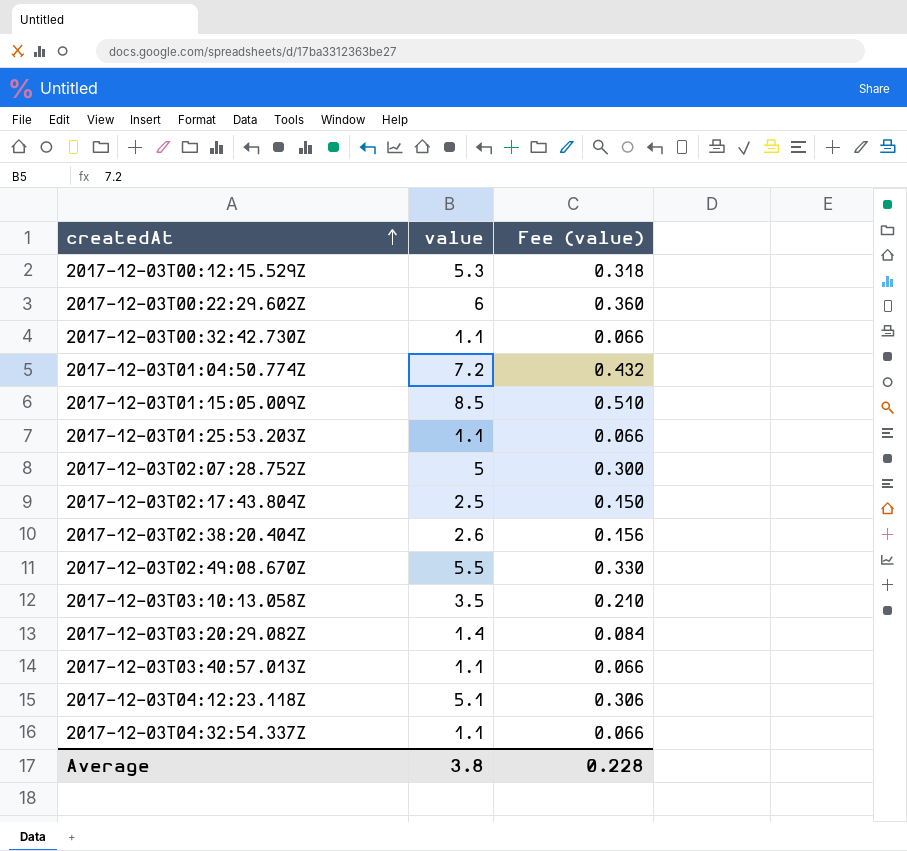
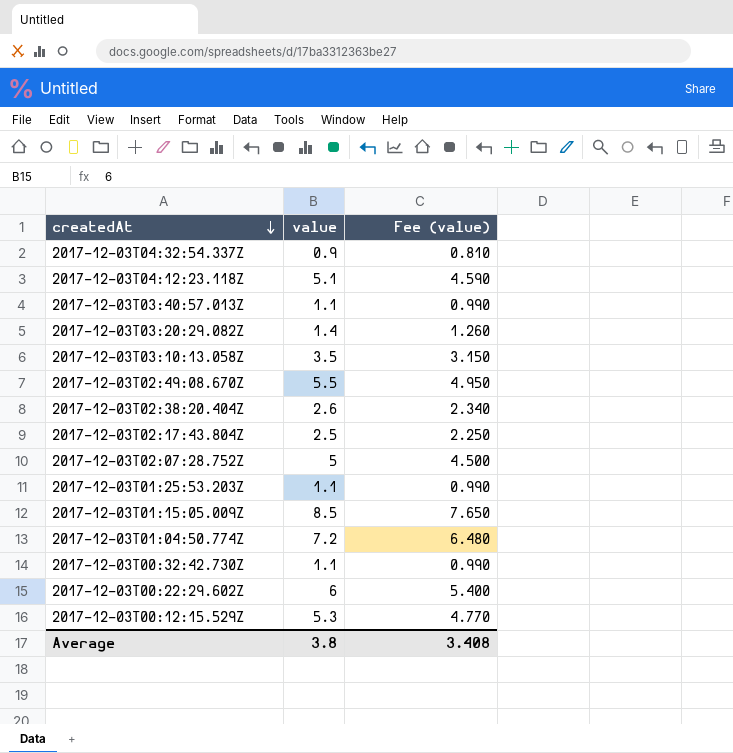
row order: createdAt ascending -> createdAt descending
column Fee (value) | formula: [value] * 0.06 -> [value] * 0.9
2017-12-03T04:32:54.337Z | value: 1.1 -> 0.9
Average | Fee (value): 0.228 -> 3.408

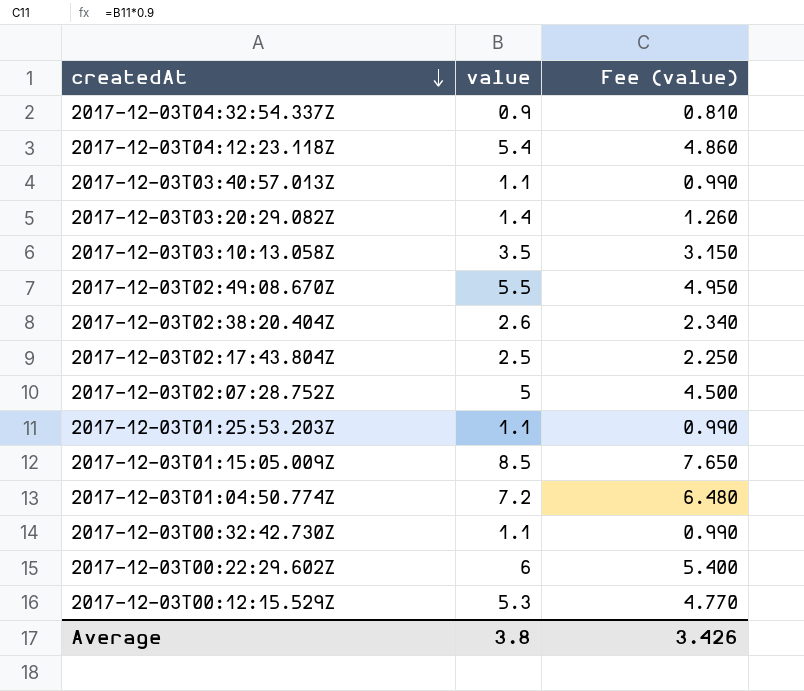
2017-12-03T04:12:23.118Z | value: 5.1 -> 5.4
2017-12-03T04:12:23.118Z | Fee (value): 4.590 -> 4.860
Average | Fee (value): 3.408 -> 3.426

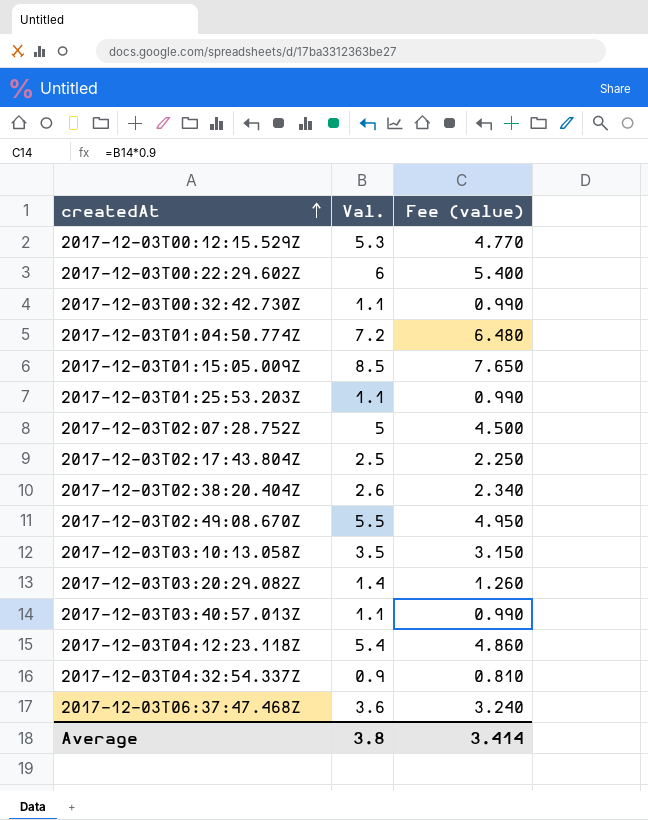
row order: createdAt descending -> createdAt ascending
column name: value -> Val.
row 2017-12-03T06:37:47.468Z: none -> 3.6 | 3.240
Average | Fee (value): 3.426 -> 3.414

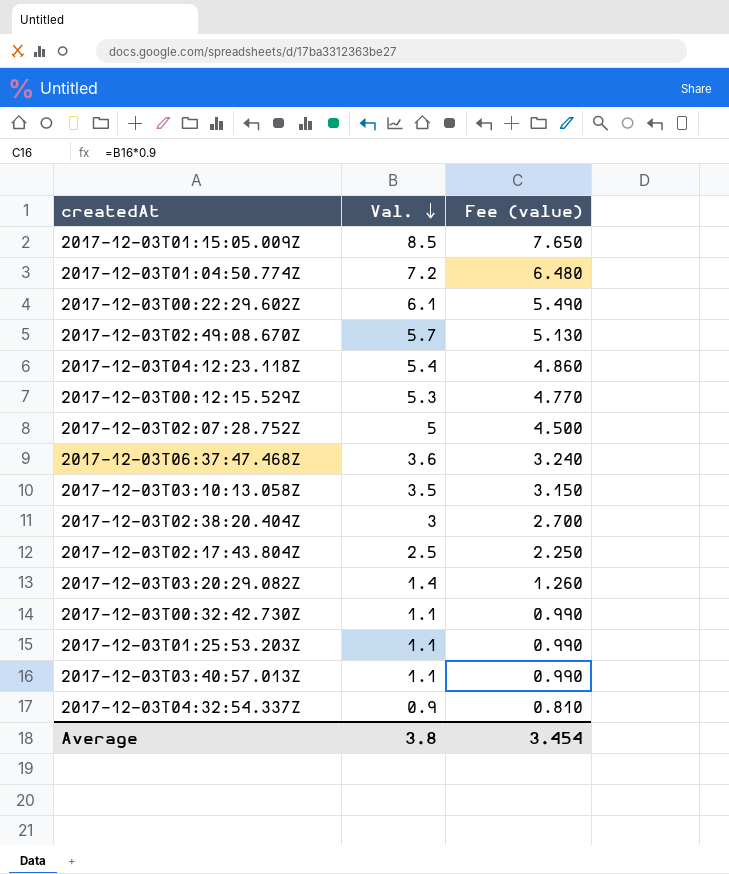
row order: createdAt ascending -> Val. descending
2017-12-03T00:22:29.602Z | Val.: 6 -> 6.1
2017-12-03T00:22:29.602Z | Fee (value): 5.400 -> 5.490
2017-12-03T02:49:08.670Z | Val.: 5.5 -> 5.7
2017-12-03T02:49:08.670Z | Fee (value): 4.950 -> 5.130
2017-12-03T02:38:20.404Z | Val.: 2.6 -> 3
2017-12-03T02:38:20.404Z | Fee (value): 2.340 -> 2.700
Average | Fee (value): 3.414 -> 3.454

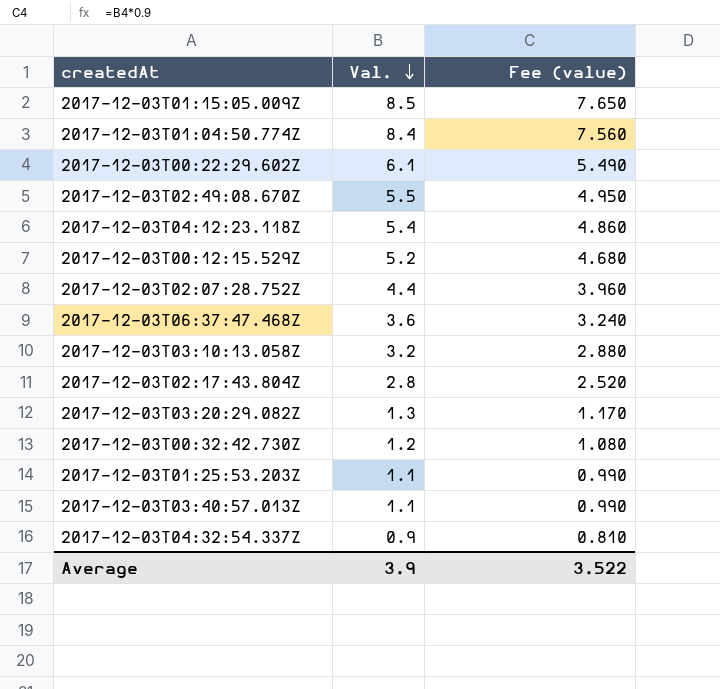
row 2017-12-03T02:38:20.404Z: 3 | 2.700 -> none
2017-12-03T01:04:50.774Z | Val.: 7.2 -> 8.4
2017-12-03T01:04:50.774Z | Fee (value): 6.480 -> 7.560
2017-12-03T02:49:08.670Z | Val.: 5.7 -> 5.5
2017-12-03T02:49:08.670Z | Fee (value): 5.130 -> 4.950
2017-12-03T00:12:15.529Z | Val.: 5.3 -> 5.2
2017-12-03T00:12:15.529Z | Fee (value): 4.770 -> 4.680
2017-12-03T02:07:28.752Z | Val.: 5 -> 4.4
2017-12-03T02:07:28.752Z | Fee (value): 4.500 -> 3.960
2017-12-03T03:10:13.058Z | Val.: 3.5 -> 3.2
2017-12-03T03:10:13.058Z | Fee (value): 3.150 -> 2.880
2017-12-03T02:17:43.804Z | Val.: 2.5 -> 2.8
2017-12-03T02:17:43.804Z | Fee (value): 2.250 -> 2.520
2017-12-03T03:20:29.082Z | Val.: 1.4 -> 1.3
2017-12-03T03:20:29.082Z | Fee (value): 1.260 -> 1.170
2017-12-03T00:32:42.730Z | Val.: 1.1 -> 1.2
2017-12-03T00:32:42.730Z | Fee (value): 0.990 -> 1.080
Average | Val.: 3.8 -> 3.9
Average | Fee (value): 3.454 -> 3.522

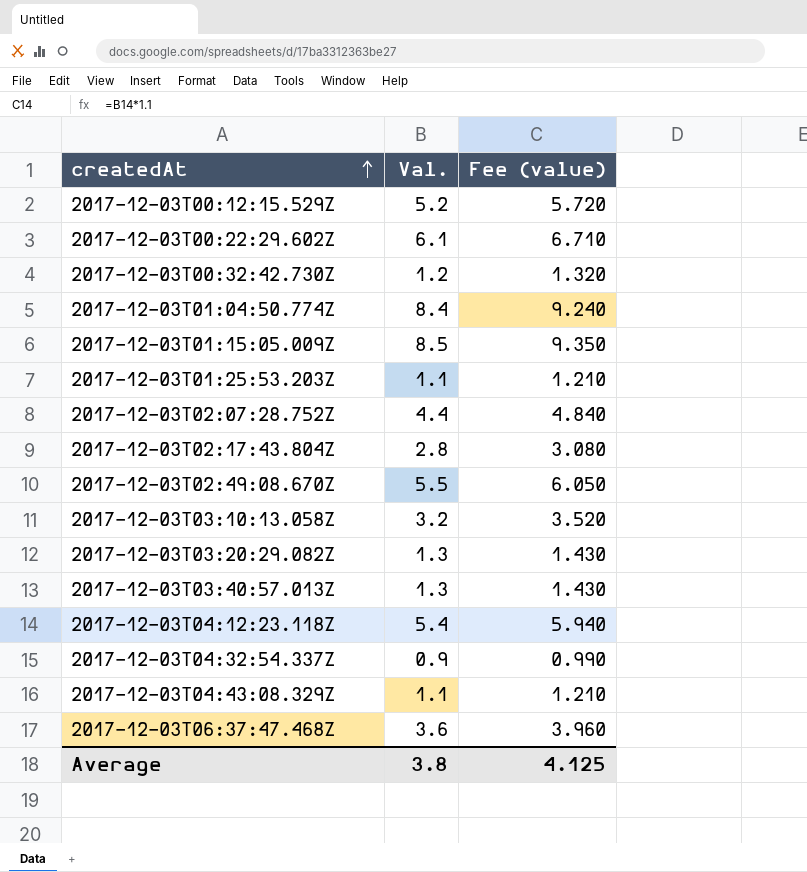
row order: Val. descending -> createdAt ascending
column Fee (value) | formula: [Val.] * 0.9 -> [Val.] * 1.1
2017-12-03T03:40:57.013Z | Val.: 1.1 -> 1.3
row 2017-12-03T04:43:08.329Z: none -> 1.1 | 1.210
Average | Val.: 3.9 -> 3.8
Average | Fee (value): 3.522 -> 4.125

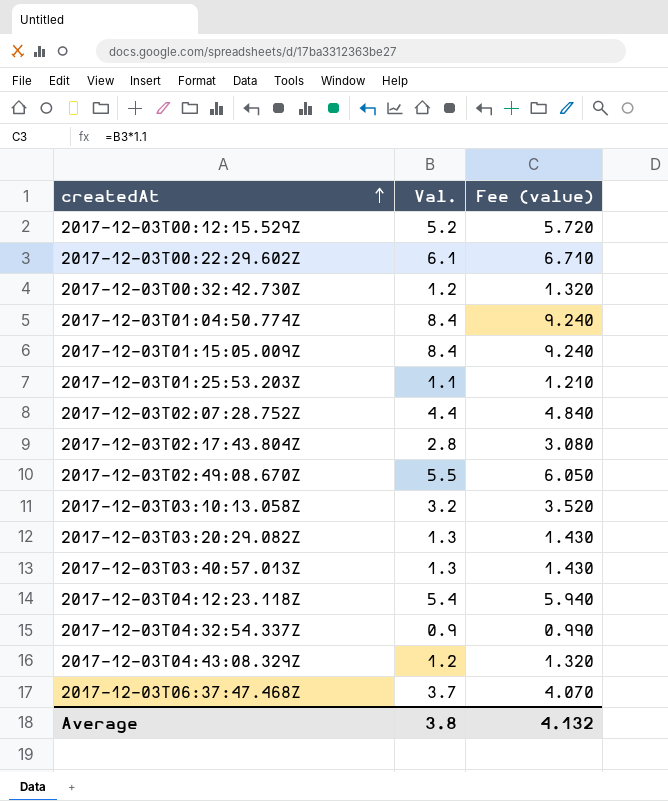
2017-12-03T01:15:05.009Z | Val.: 8.5 -> 8.4
2017-12-03T01:15:05.009Z | Fee (value): 9.350 -> 9.240
2017-12-03T04:43:08.329Z | Val.: 1.1 -> 1.2
2017-12-03T04:43:08.329Z | Fee (value): 1.210 -> 1.320
2017-12-03T06:37:47.468Z | Val.: 3.6 -> 3.7
2017-12-03T06:37:47.468Z | Fee (value): 3.960 -> 4.070
Average | Fee (value): 4.125 -> 4.132

